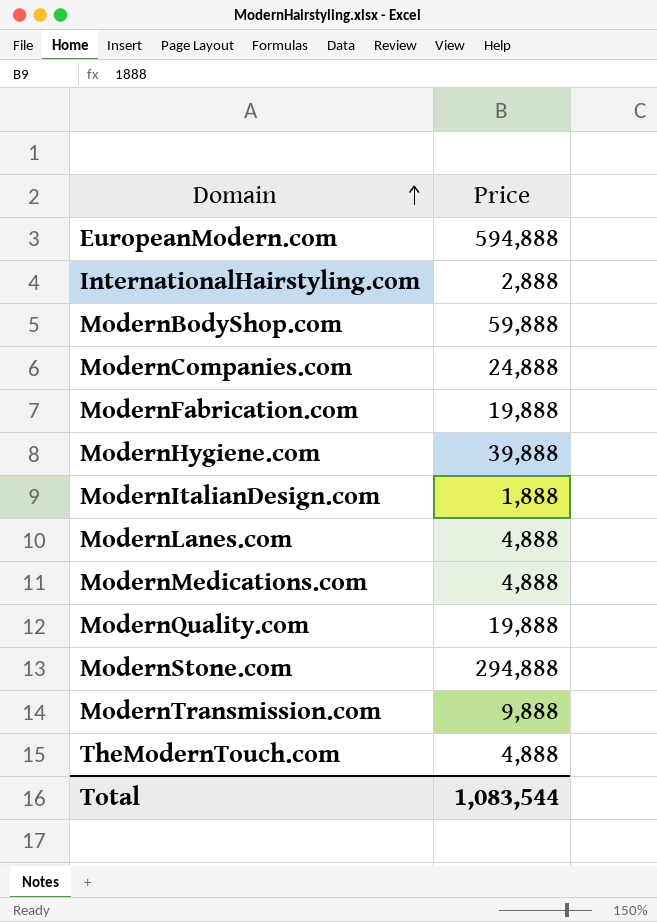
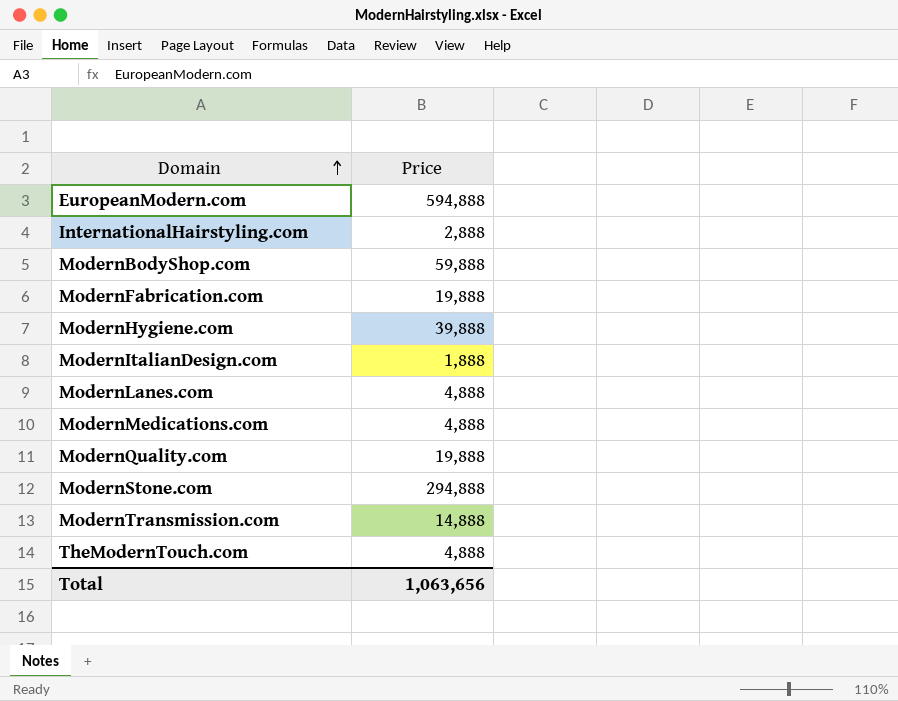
row ModernCompanies.com: 24,888 -> none
ModernTransmission.com | Price: 9,888 -> 14,888
Total | Price: 1,083,544 -> 1,063,656

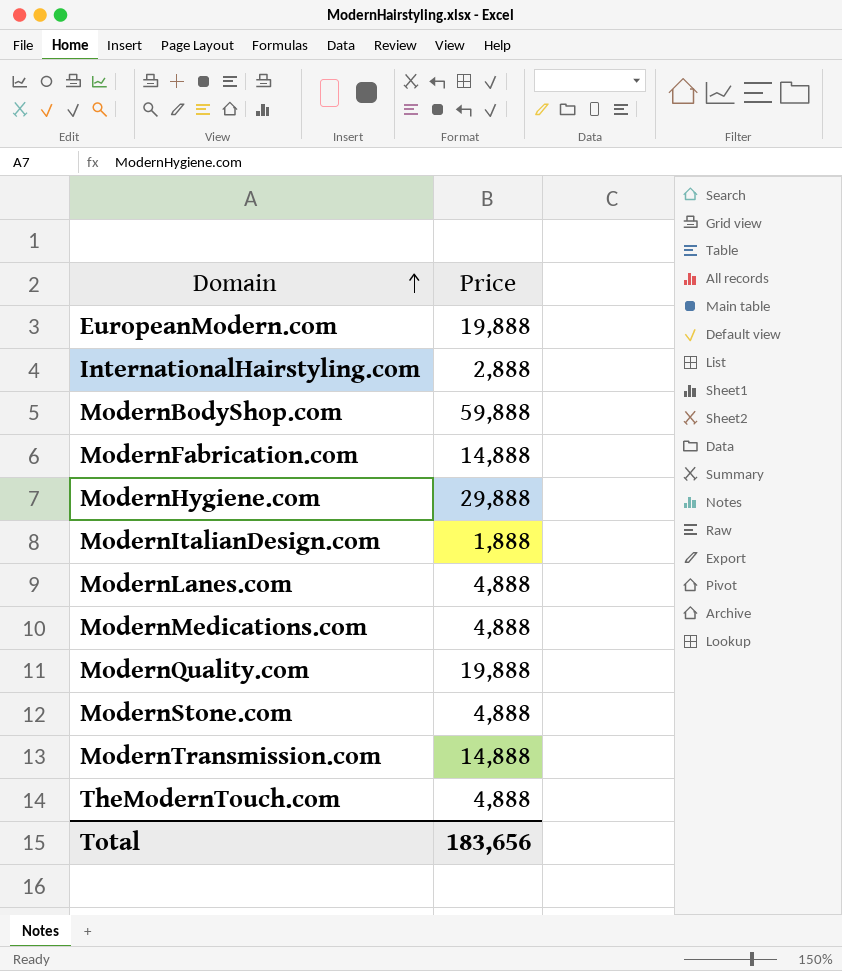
EuropeanModern.com | Price: 594,888 -> 19,888
ModernFabrication.com | Price: 19,888 -> 14,888
ModernHygiene.com | Price: 39,888 -> 29,888
ModernStone.com | Price: 294,888 -> 4,888
Total | Price: 1,063,656 -> 183,656

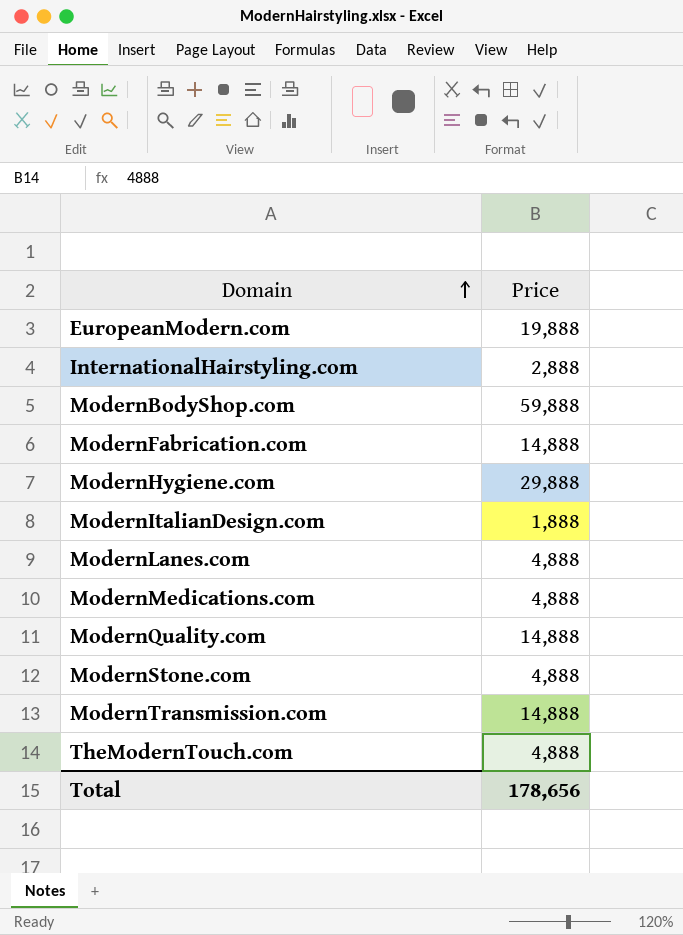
ModernQuality.com | Price: 19,888 -> 14,888
Total | Price: 183,656 -> 178,656

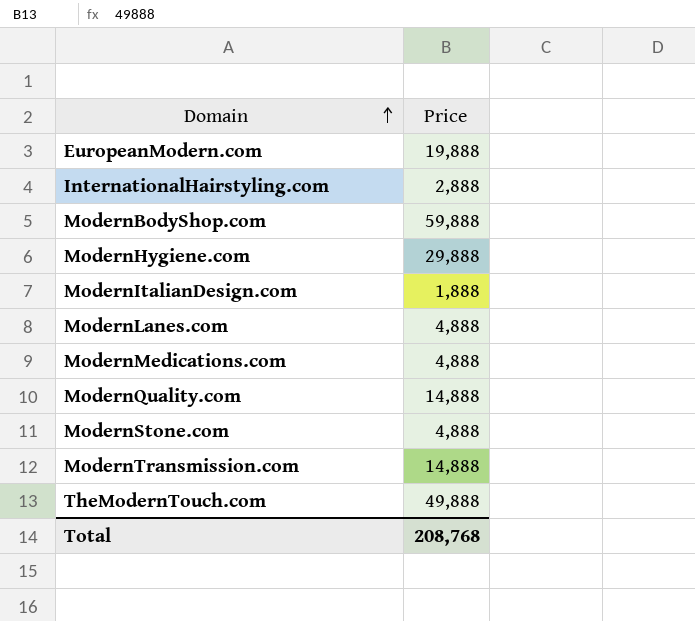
row ModernFabrication.com: 14,888 -> none
TheModernTouch.com | Price: 4,888 -> 49,888
Total | Price: 178,656 -> 208,768

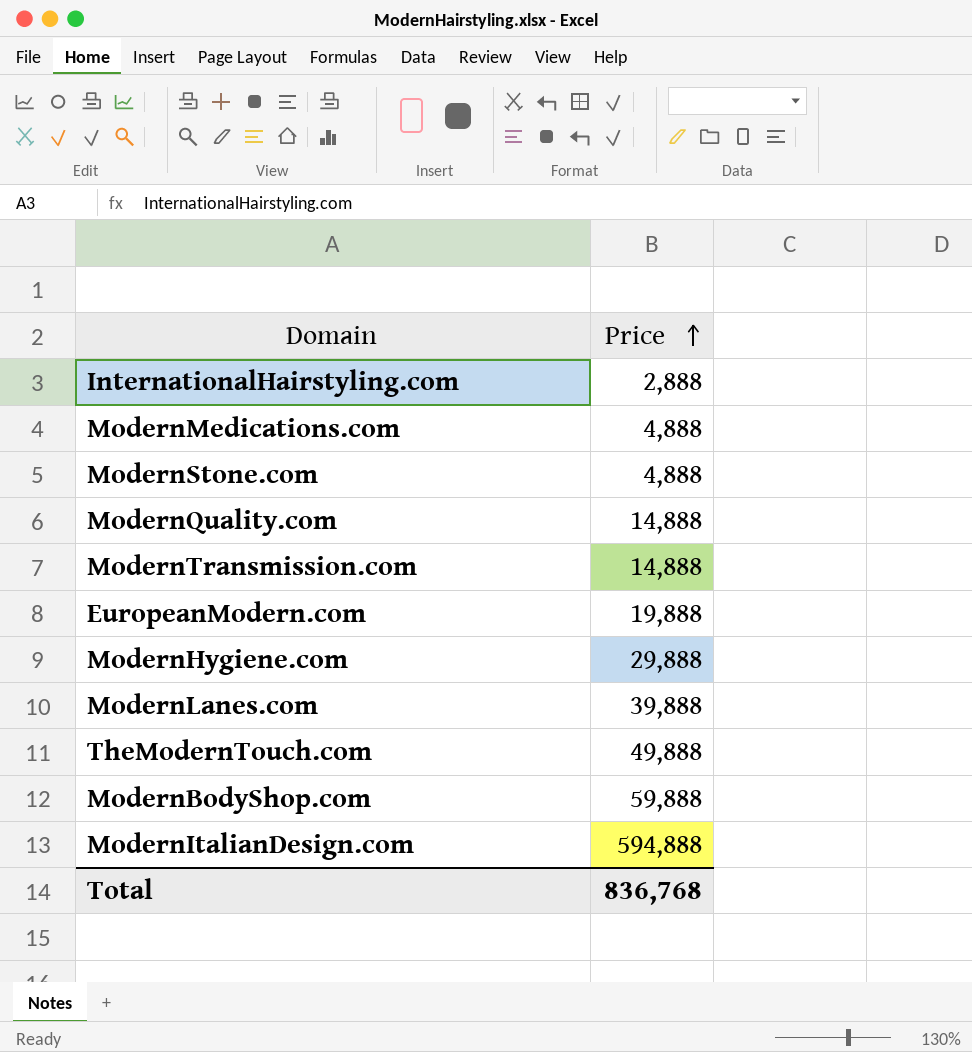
row order: Domain ascending -> Price ascending
ModernLanes.com | Price: 4,888 -> 39,888
ModernItalianDesign.com | Price: 1,888 -> 594,888
Total | Price: 208,768 -> 836,768

